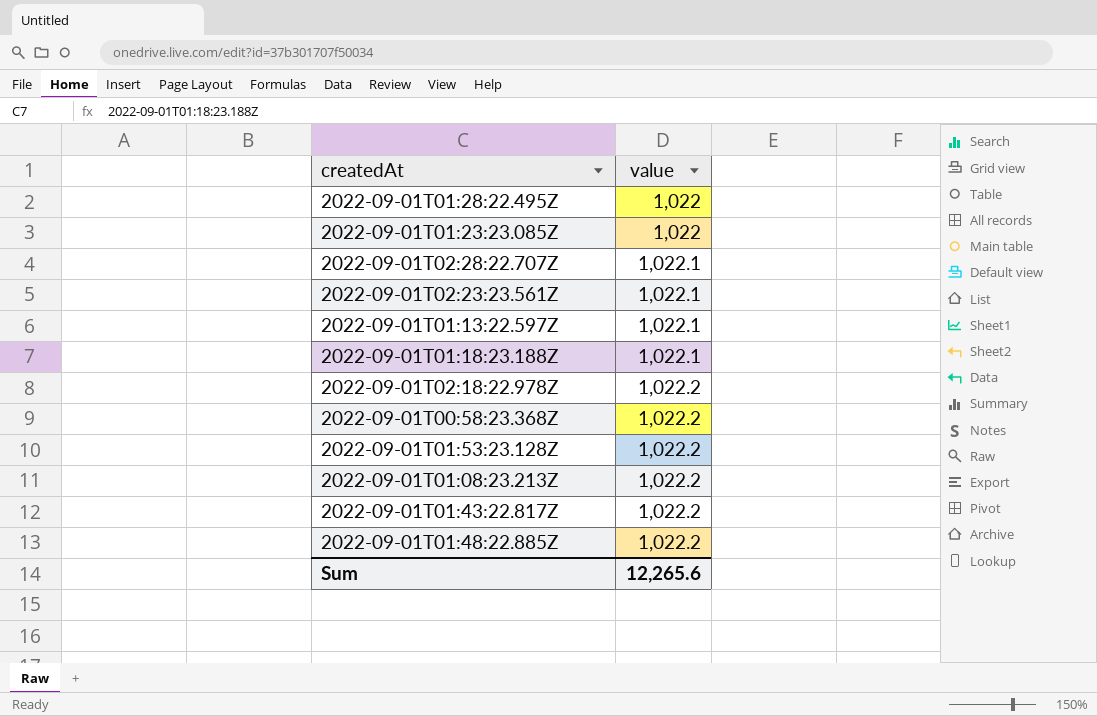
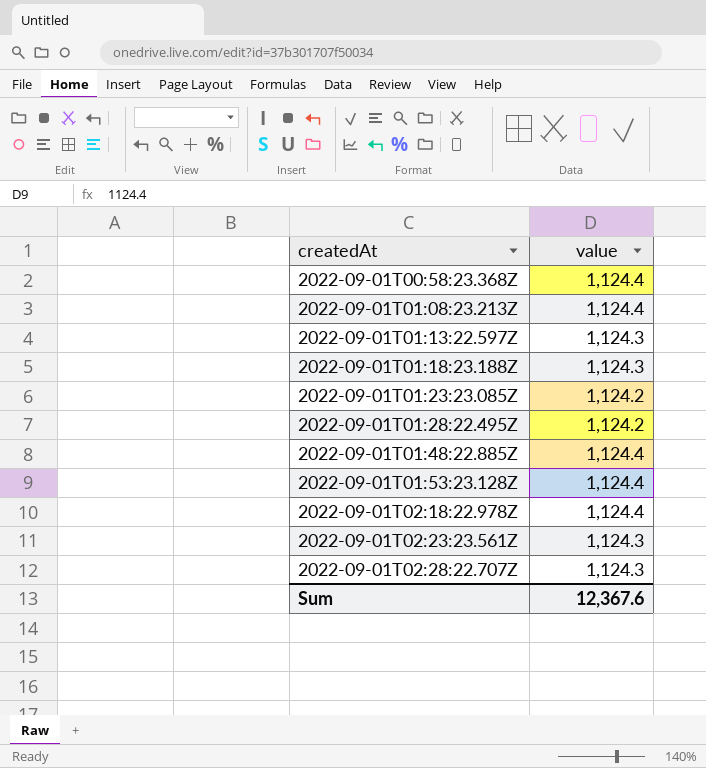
row order: value ascending -> createdAt ascending
row 2022-09-01T01:43:22.817Z: 1,022.2 -> none
2022-09-01T00:58:23.368Z | value: 1,022.2 -> 1,124.4
2022-09-01T01:08:23.213Z | value: 1,022.2 -> 1,124.4
2022-09-01T01:13:22.597Z | value: 1,022.1 -> 1,124.3
2022-09-01T01:18:23.188Z | value: 1,022.1 -> 1,124.3
2022-09-01T01:23:23.085Z | value: 1,022 -> 1,124.2
2022-09-01T01:28:22.495Z | value: 1,022 -> 1,124.2
2022-09-01T01:48:22.885Z | value: 1,022.2 -> 1,124.4
2022-09-01T01:53:23.128Z | value: 1,022.2 -> 1,124.4
2022-09-01T02:18:22.978Z | value: 1,022.2 -> 1,124.4
2022-09-01T02:23:23.561Z | value: 1,022.1 -> 1,124.3
2022-09-01T02:28:22.707Z | value: 1,022.1 -> 1,124.3
Sum | value: 12,265.6 -> 12,367.6

